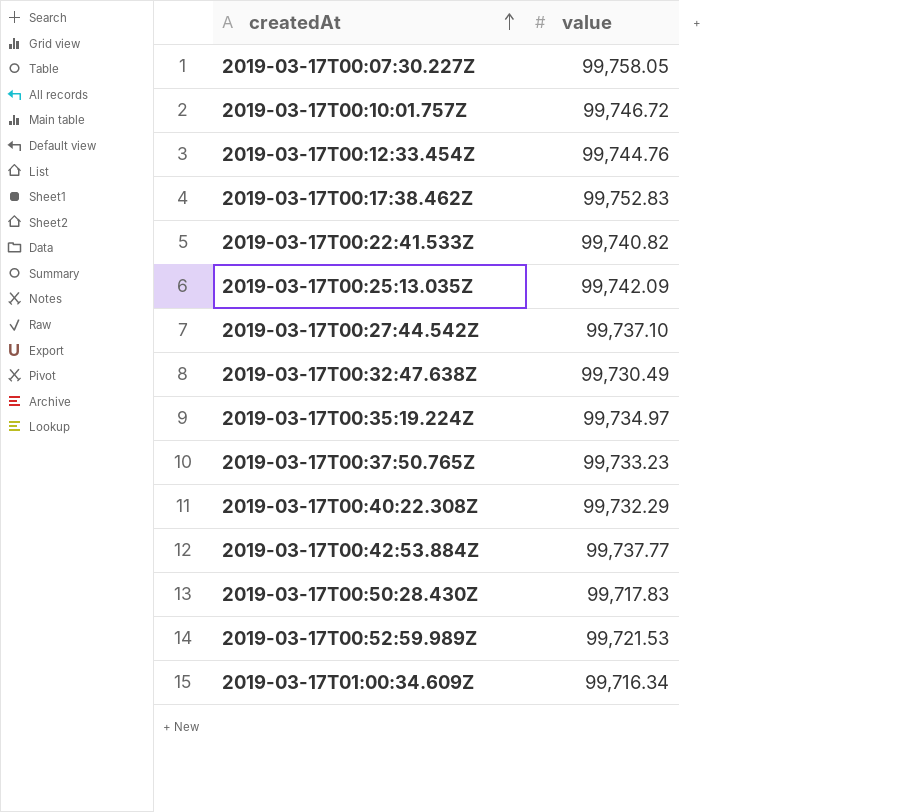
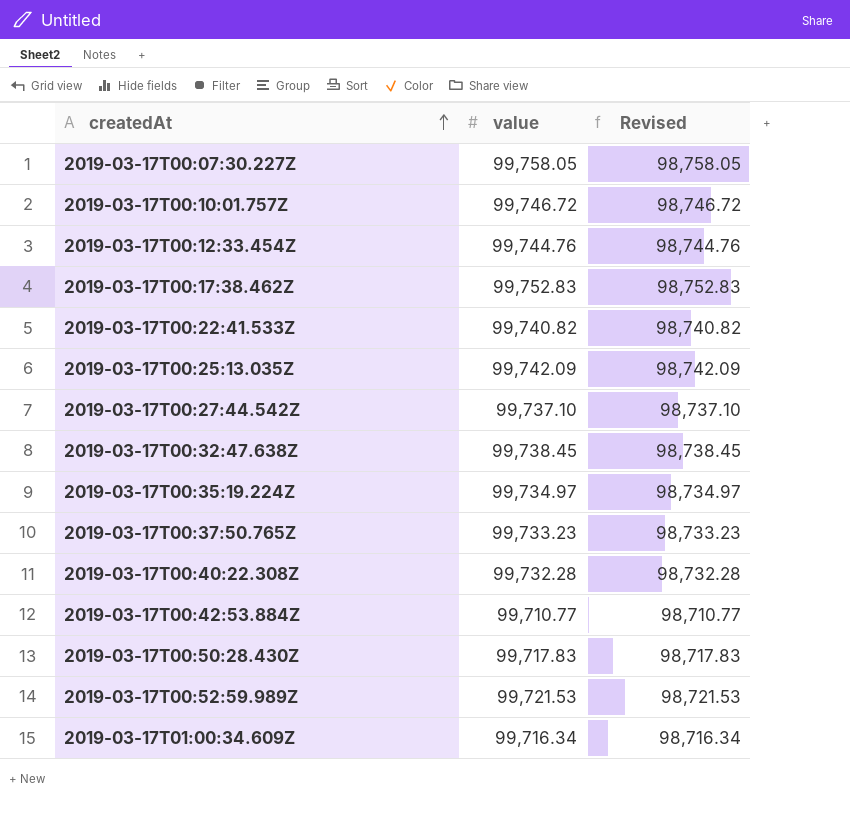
column Revised | formula: none -> [value] - 1000
2019-03-17T00:32:47.638Z | value: 99,730.49 -> 99,738.45
2019-03-17T00:40:22.308Z | value: 99,732.29 -> 99,732.28
2019-03-17T00:42:53.884Z | value: 99,737.77 -> 99,710.77

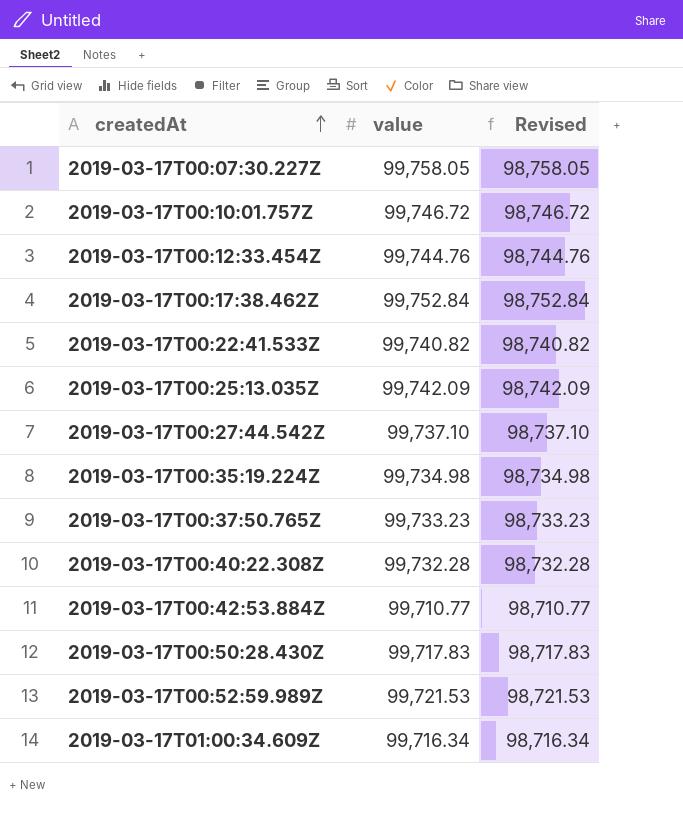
row 2019-03-17T00:32:47.638Z: 99,738.45 | 98,738.45 -> none
2019-03-17T00:17:38.462Z | value: 99,752.83 -> 99,752.84
2019-03-17T00:17:38.462Z | Revised: 98,752.83 -> 98,752.84
2019-03-17T00:35:19.224Z | value: 99,734.97 -> 99,734.98
2019-03-17T00:35:19.224Z | Revised: 98,734.97 -> 98,734.98

